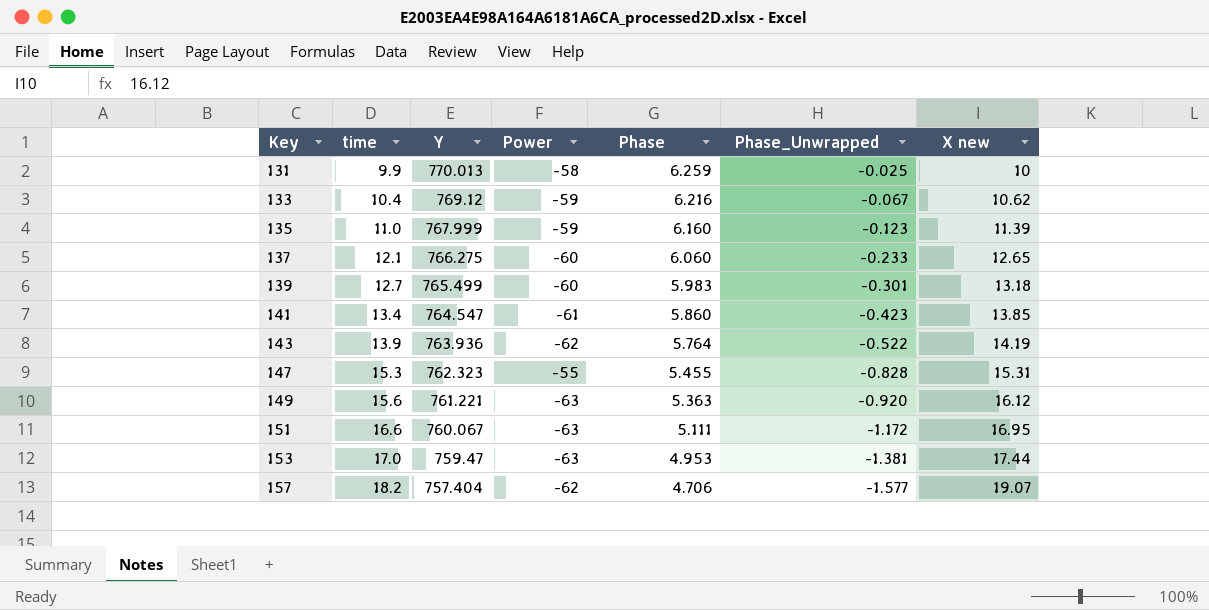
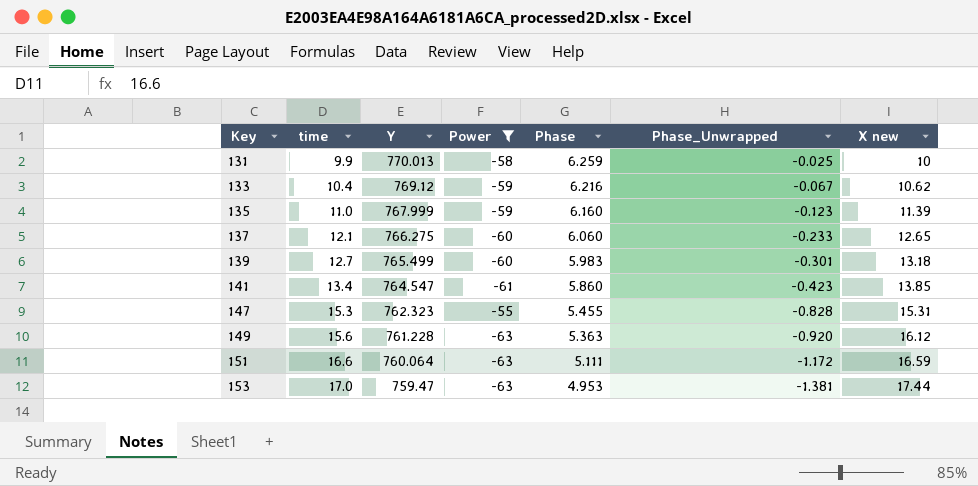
filter: none -> Power != -62
149 | Y: 761.221 -> 761.228
151 | Y: 760.067 -> 760.064
151 | X new: 16.95 -> 16.59

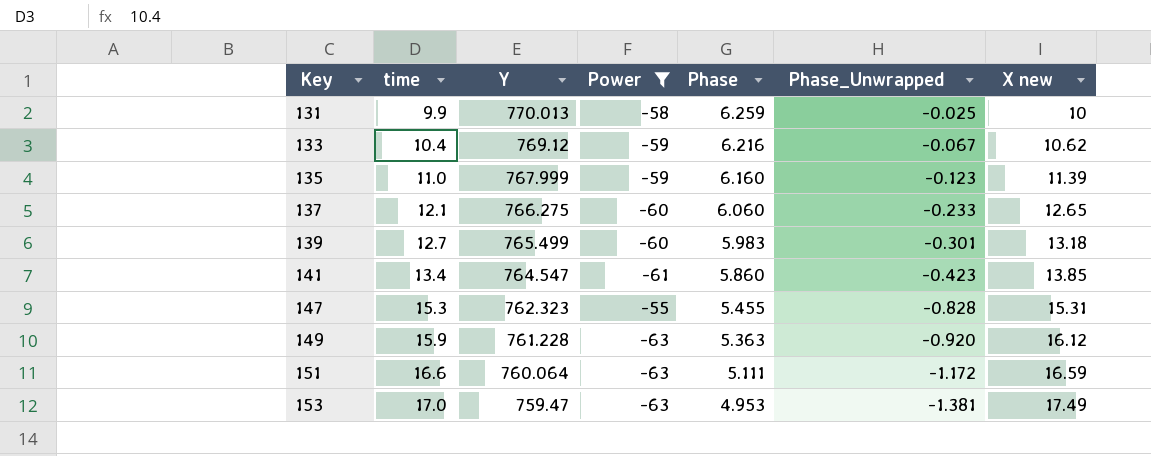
149 | time: 15.6 -> 15.9
153 | X new: 17.44 -> 17.49

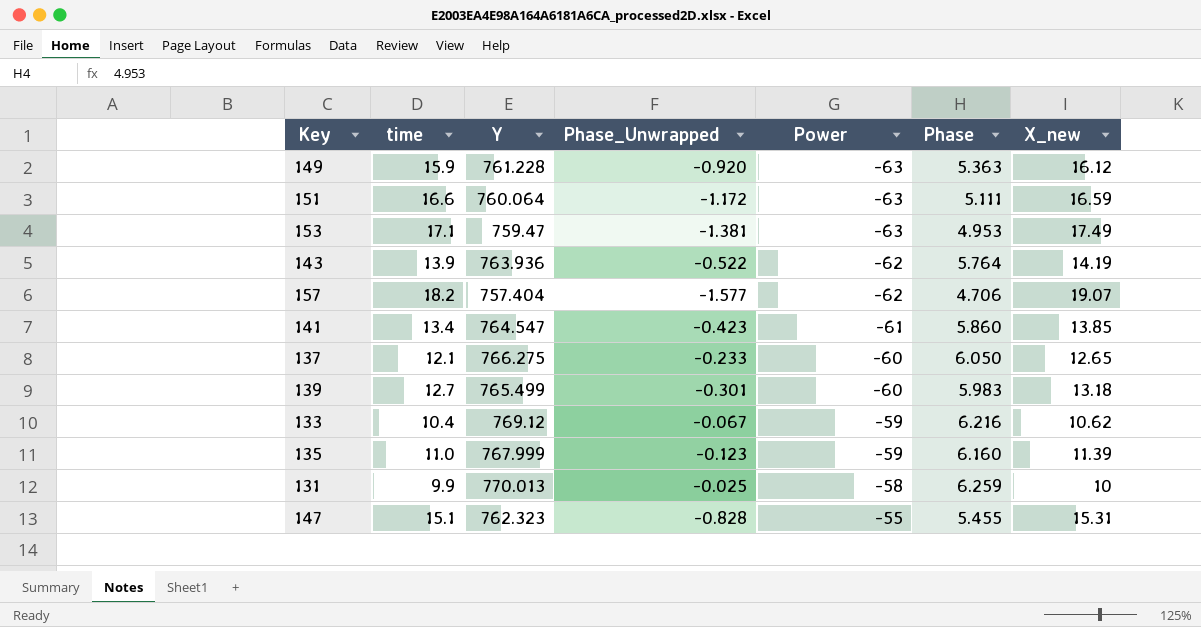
filter: Power != -62 -> none
row order: Key ascending -> Power ascending
column Phase_Unwrapped | position: 6 -> 4
column name: X new -> X_new
153 | time: 17.0 -> 17.1
137 | Phase: 6.060 -> 6.050
147 | time: 15.3 -> 15.1

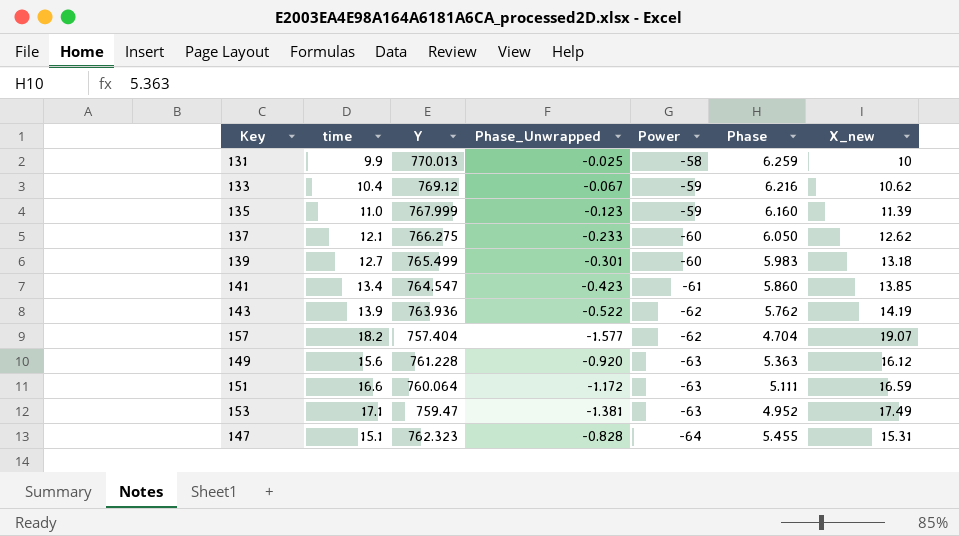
row order: Power ascending -> Power descending
137 | X_new: 12.65 -> 12.62
143 | Phase: 5.764 -> 5.762
157 | Phase: 4.706 -> 4.704
149 | time: 15.9 -> 15.6
153 | Phase: 4.953 -> 4.952
147 | Power: -55 -> -64

